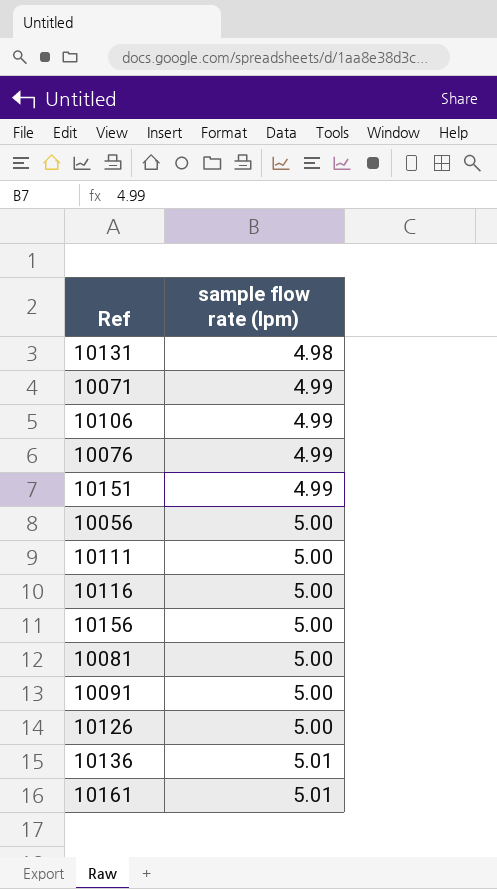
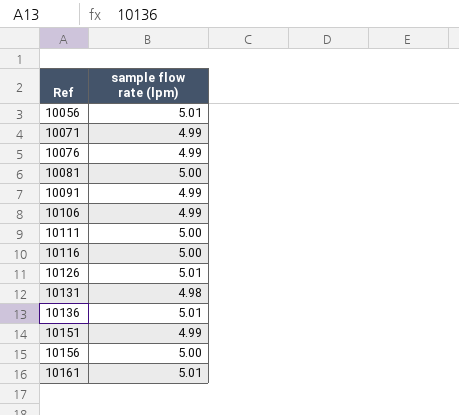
row order: sample flow rate (lpm) ascending -> Ref ascending
10056 | sample flow rate (lpm): 5.00 -> 5.01
10091 | sample flow rate (lpm): 5.00 -> 4.99
10126 | sample flow rate (lpm): 5.00 -> 5.01

